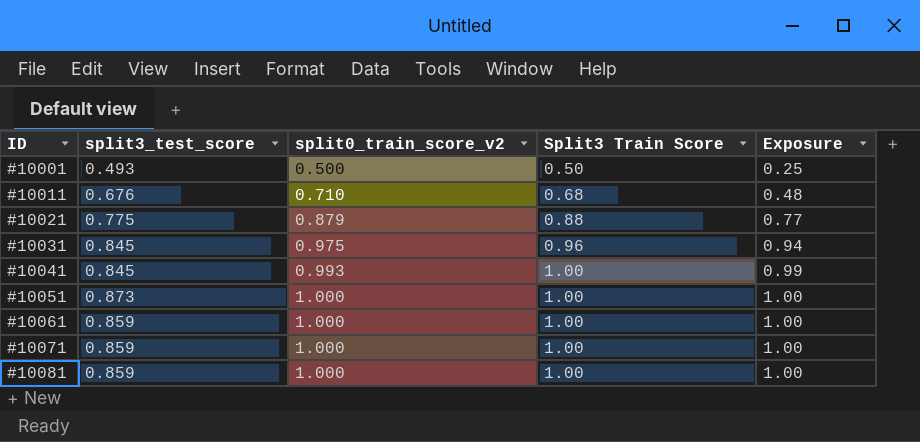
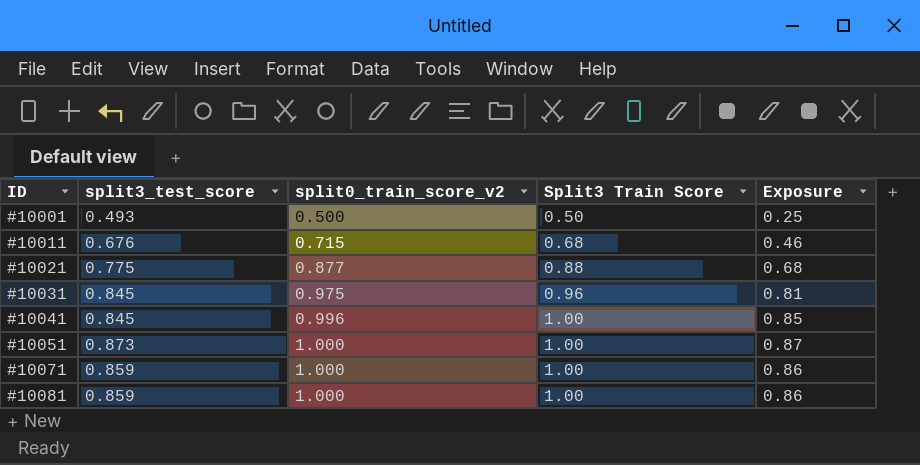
column Exposure | formula: [split0_train_score_v2] * [Split3 Train Score] -> [split3_test_score] * [Split3 Train Score]
row #10061: 0.859 | 1.000 | 1.00 | 1.00 -> none
#10011 | split0_train_score_v2: 0.710 -> 0.715
#10021 | split0_train_score_v2: 0.879 -> 0.877
#10041 | split0_train_score_v2: 0.993 -> 0.996

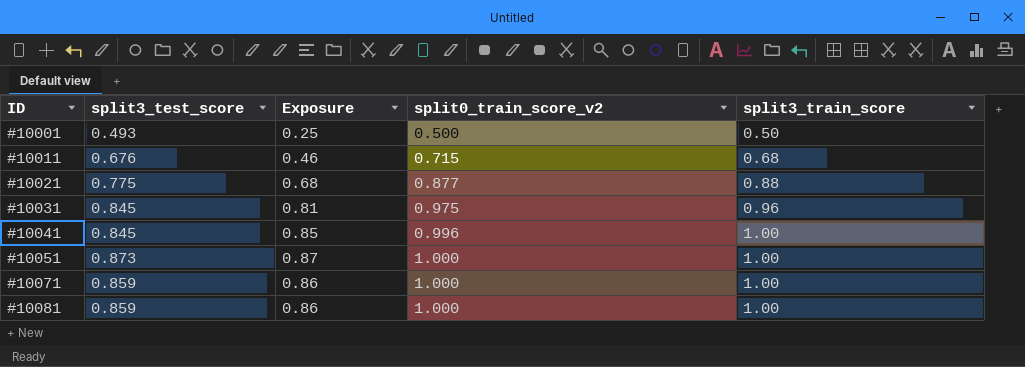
column Exposure | position: 5 -> 3
column name: Split3 Train Score -> split3_train_score

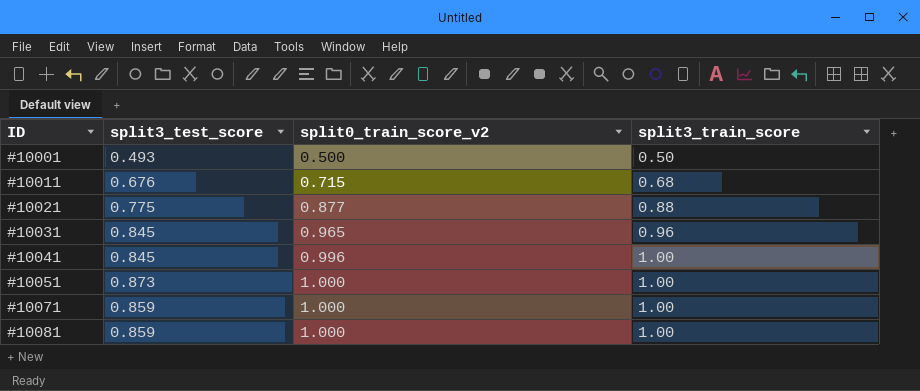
column Exposure | formula: [split3_test_score] * [split3_train_score] -> none
#10031 | split0_train_score_v2: 0.975 -> 0.965

